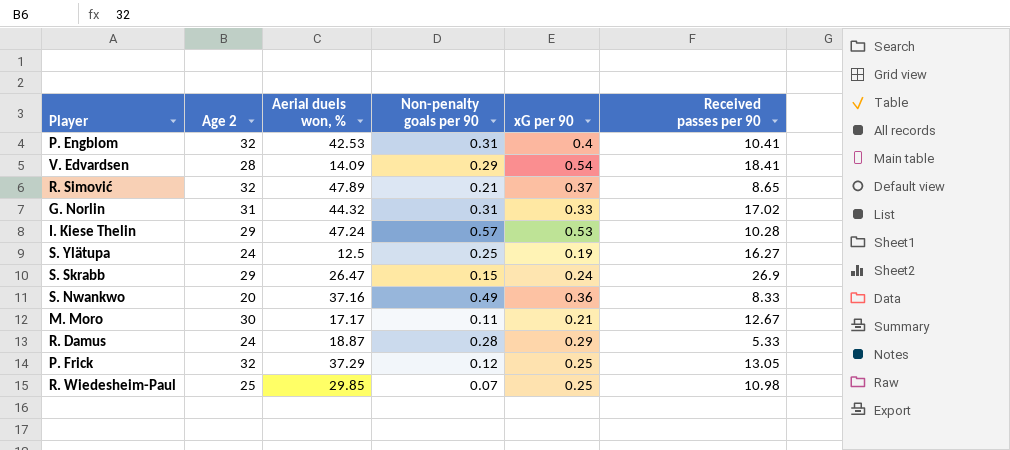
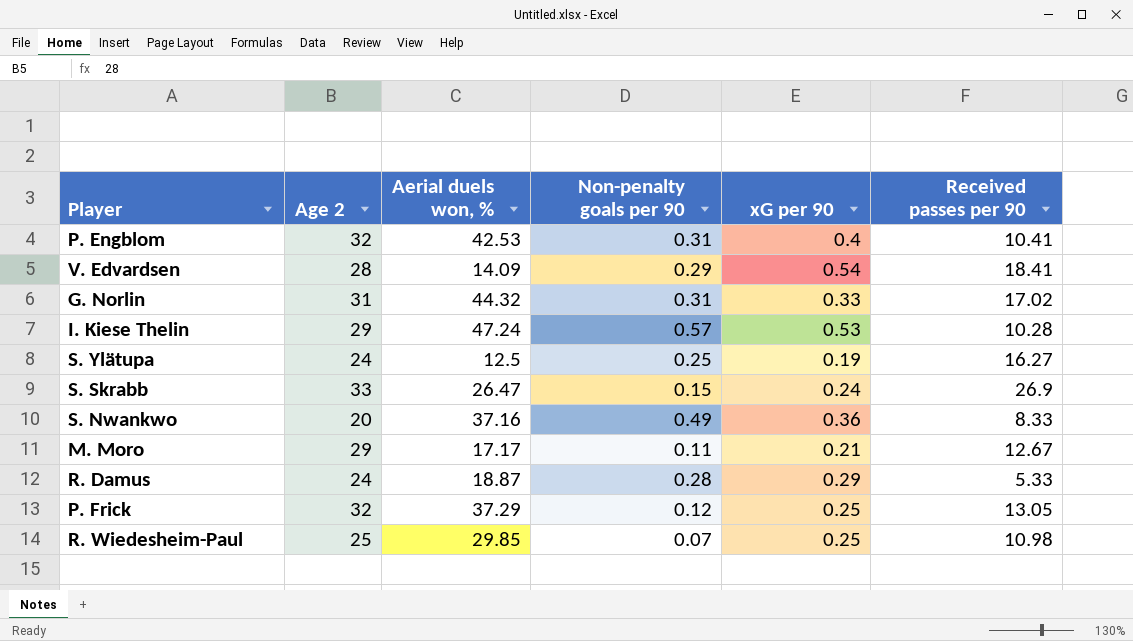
row R. Simović: 32 | 47.89 | 0.21 | 0.37 | 8.65 -> none
S. Skrabb | Age 2: 29 -> 33
M. Moro | Age 2: 30 -> 29

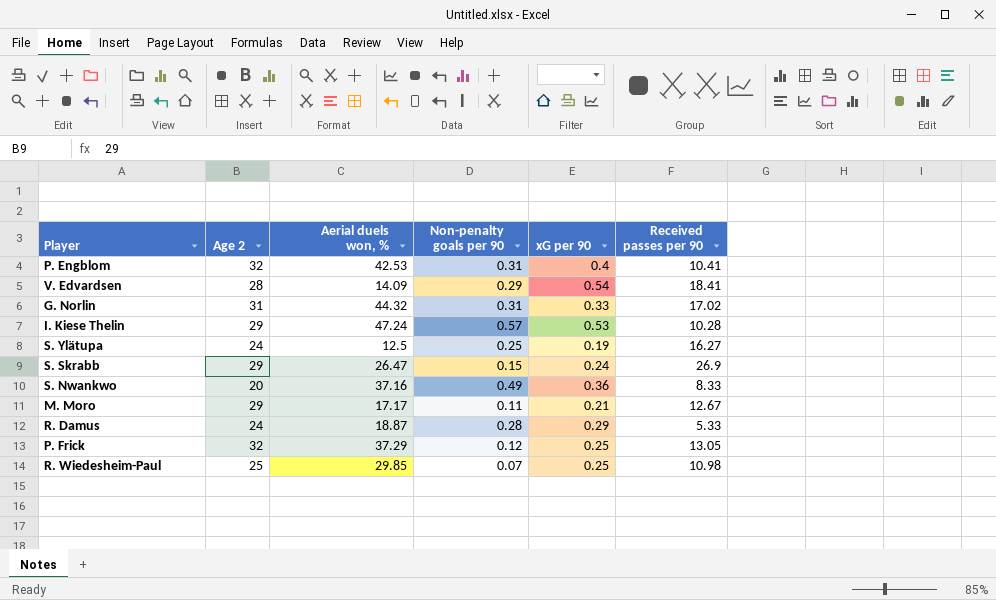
S. Skrabb | Age 2: 33 -> 29

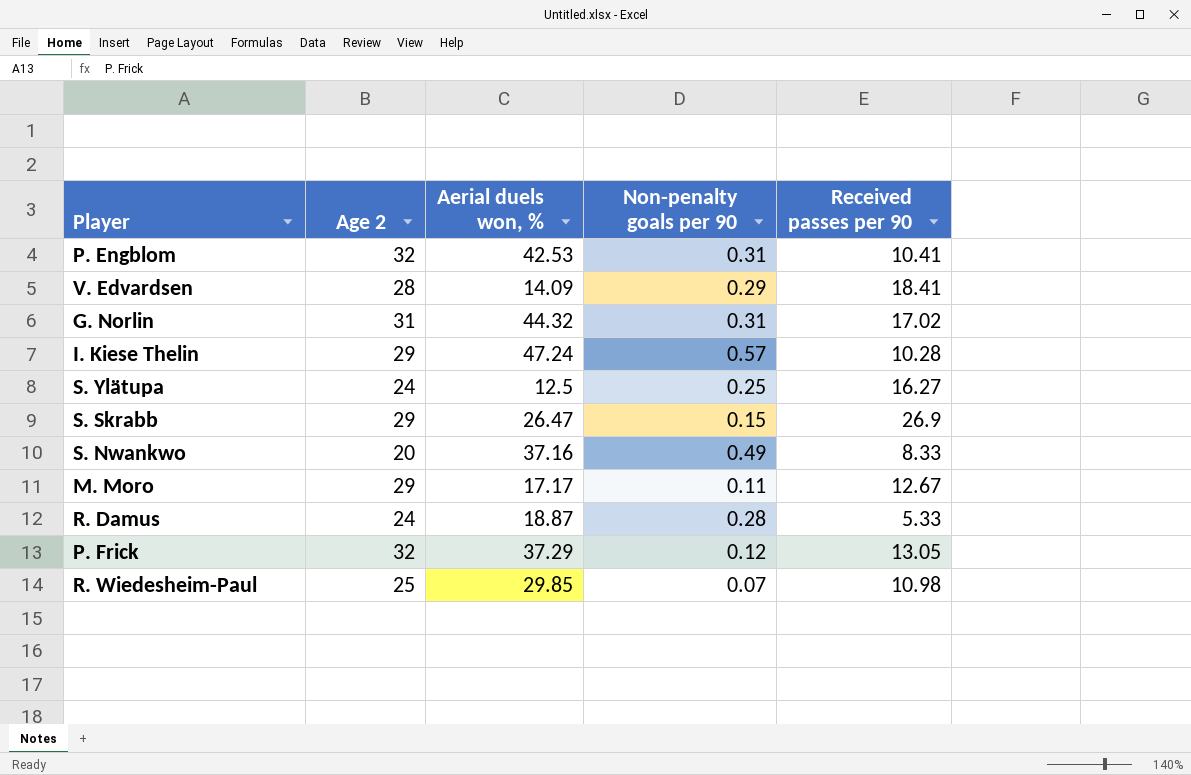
column xG per 90 | position: 5 -> none

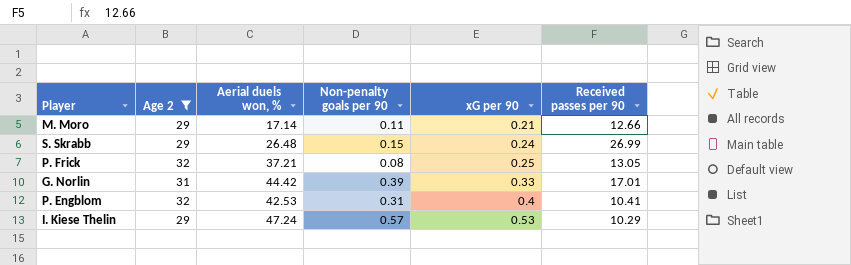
filter: none -> Age 2 >= 29
row order: none -> xG per 90 ascending
column xG per 90 | position: none -> 5
M. Moro | Aerial duels won, %: 17.17 -> 17.14
M. Moro | Received passes per 90: 12.67 -> 12.66
S. Skrabb | Aerial duels won, %: 26.47 -> 26.48
S. Skrabb | Received passes per 90: 26.9 -> 26.99
P. Frick | Aerial duels won, %: 37.29 -> 37.21
P. Frick | Non-penalty goals per 90: 0.12 -> 0.08
G. Norlin | Aerial duels won, %: 44.32 -> 44.42
G. Norlin | Non-penalty goals per 90: 0.31 -> 0.39
G. Norlin | Received passes per 90: 17.02 -> 17.01
I. Kiese Thelin | Received passes per 90: 10.28 -> 10.29

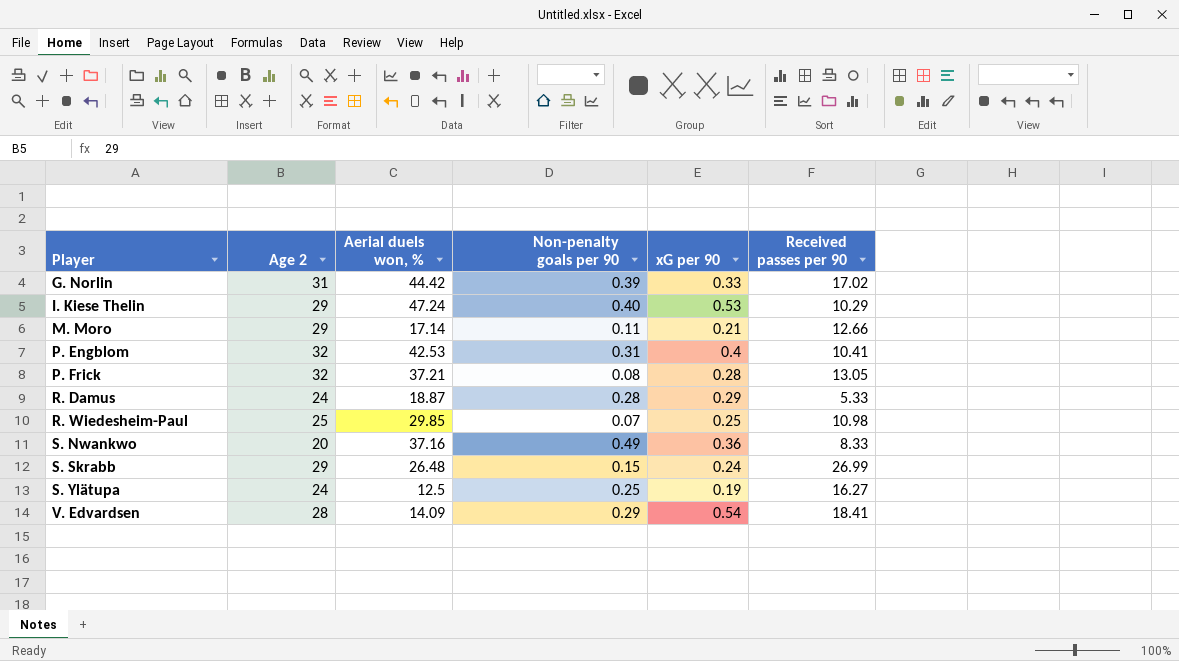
filter: Age 2 >= 29 -> none
row order: xG per 90 ascending -> Player ascending
G. Norlin | Received passes per 90: 17.01 -> 17.02
I. Kiese Thelin | Non-penalty goals per 90: 0.57 -> 0.40
P. Frick | xG per 90: 0.25 -> 0.28

